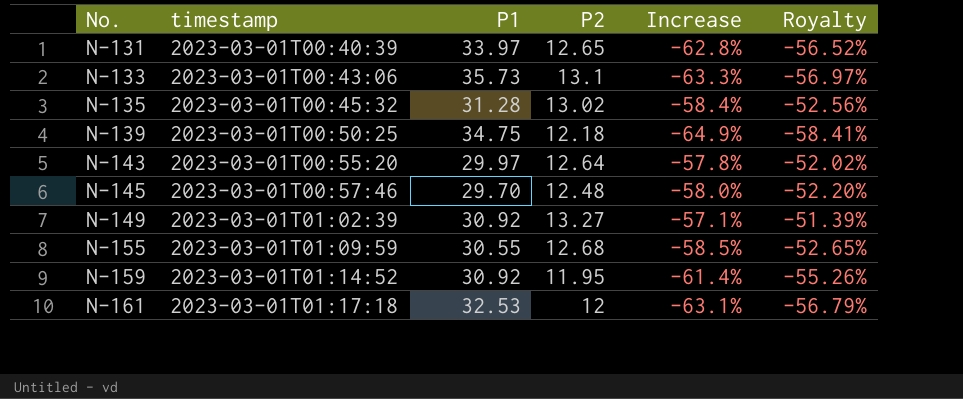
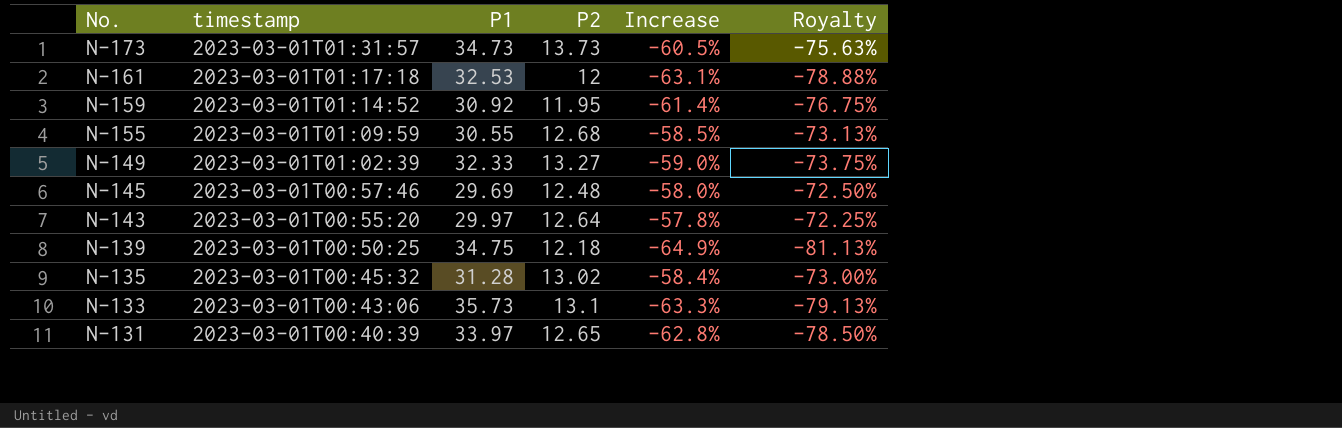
row order: No. ascending -> No. descending
column Royalty | formula: [Increase] * 0.9 -> [Increase] * 1.25
row N-173: none -> 2023-03-01T01:31:57 | 34.73 | 13.73 | -60.5% | -75.63%
N-149 | P1: 30.92 -> 32.33
N-149 | Increase: -57.1% -> -59.0%
N-145 | P1: 29.70 -> 29.69

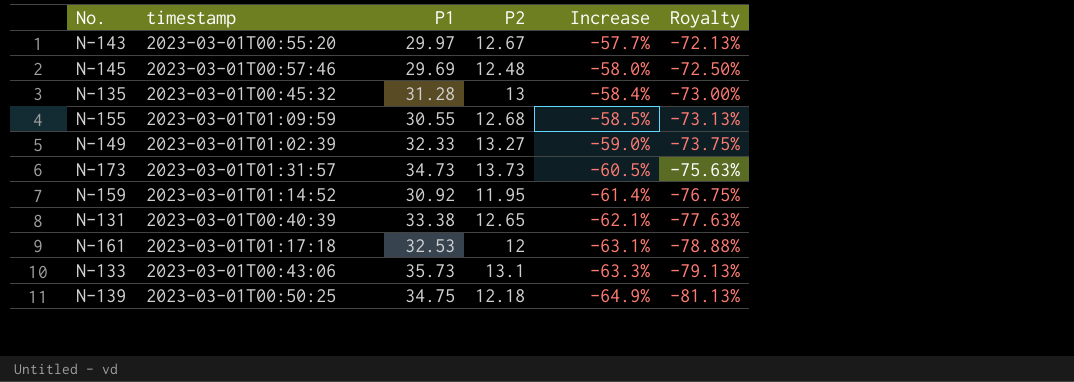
row order: No. descending -> Increase descending
N-143 | P2: 12.64 -> 12.67
N-143 | Increase: -57.8% -> -57.7%
N-143 | Royalty: -72.25% -> -72.13%
N-135 | P2: 13.02 -> 13
N-131 | P1: 33.97 -> 33.38
N-131 | Increase: -62.8% -> -62.1%
N-131 | Royalty: -78.50% -> -77.63%

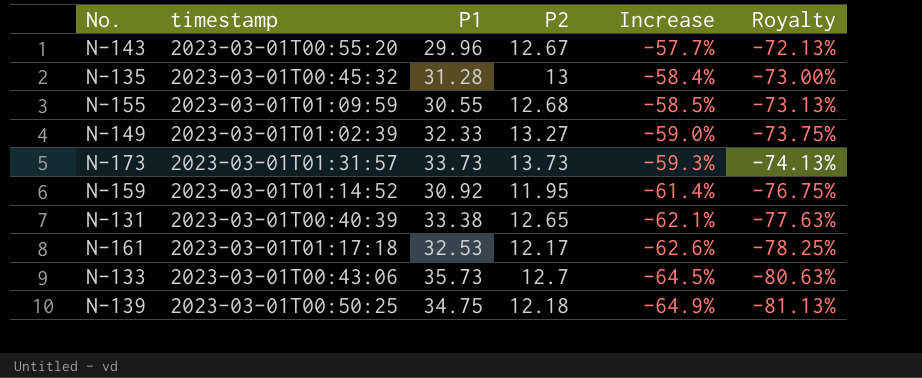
row N-145: 2023-03-01T00:57:46 | 29.69 | 12.48 | -58.0% | -72.50% -> none
N-143 | P1: 29.97 -> 29.96
N-173 | P1: 34.73 -> 33.73
N-173 | Increase: -60.5% -> -59.3%
N-173 | Royalty: -75.63% -> -74.13%
N-161 | P2: 12 -> 12.17
N-161 | Increase: -63.1% -> -62.6%
N-161 | Royalty: -78.88% -> -78.25%
N-133 | P2: 13.1 -> 12.7
N-133 | Increase: -63.3% -> -64.5%
N-133 | Royalty: -79.13% -> -80.63%

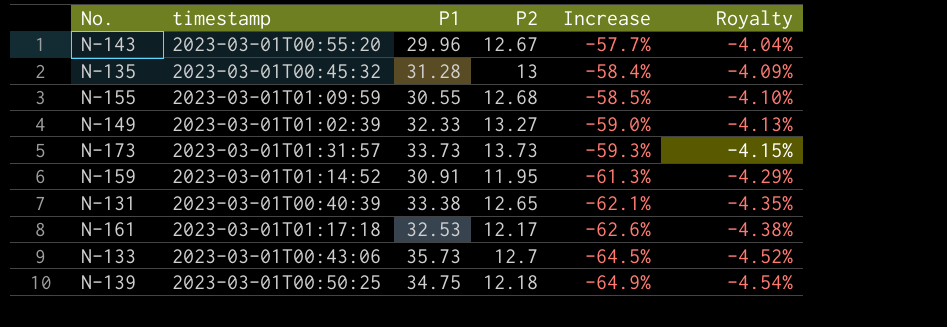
column Royalty | formula: [Increase] * 1.25 -> [Increase] * 0.07
N-159 | P1: 30.92 -> 30.91
N-159 | Increase: -61.4% -> -61.3%

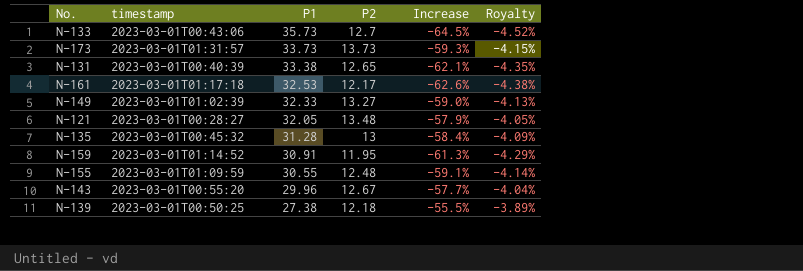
row order: Increase descending -> P1 descending
row N-121: none -> 2023-03-01T00:28:27 | 32.05 | 13.48 | -57.9% | -4.05%
N-155 | P2: 12.68 -> 12.48
N-155 | Increase: -58.5% -> -59.1%
N-155 | Royalty: -4.10% -> -4.14%
N-139 | P1: 34.75 -> 27.38
N-139 | Increase: -64.9% -> -55.5%
N-139 | Royalty: -4.54% -> -3.89%

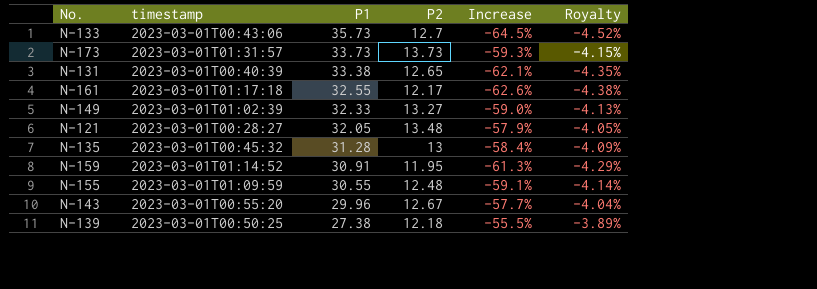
N-161 | P1: 32.53 -> 32.55

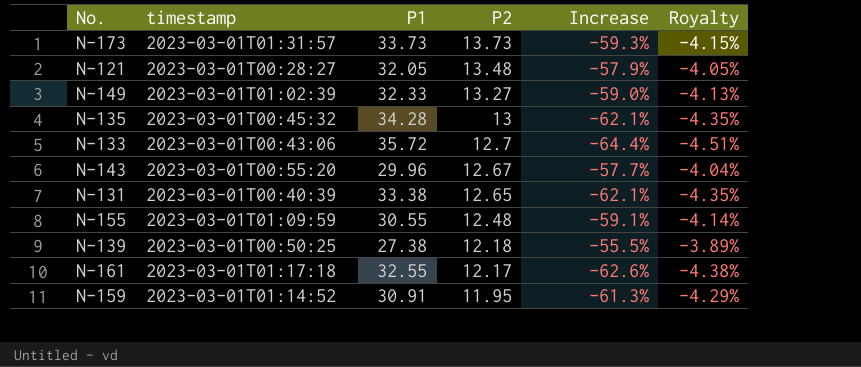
row order: P1 descending -> P2 descending
N-135 | P1: 31.28 -> 34.28
N-135 | Increase: -58.4% -> -62.1%
N-135 | Royalty: -4.09% -> -4.35%
N-133 | P1: 35.73 -> 35.72
N-133 | Increase: -64.5% -> -64.4%
N-133 | Royalty: -4.52% -> -4.51%

